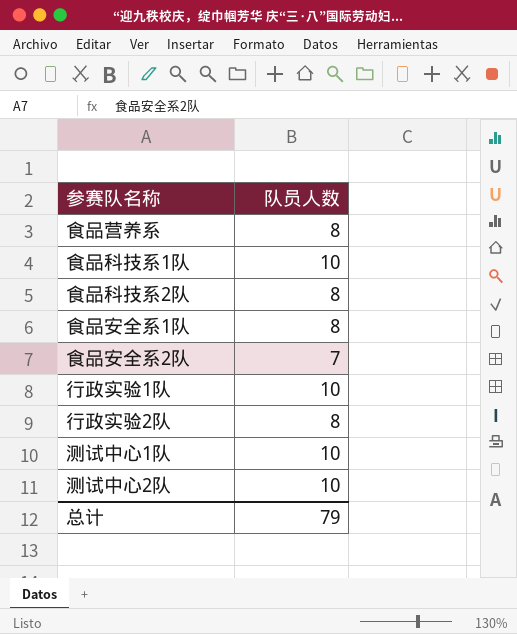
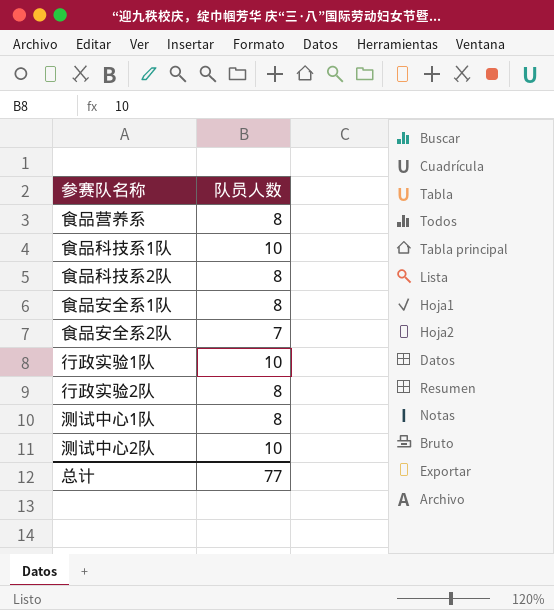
测试中心1队 | 队员人数: 10 -> 8
总计 | 队员人数: 79 -> 77

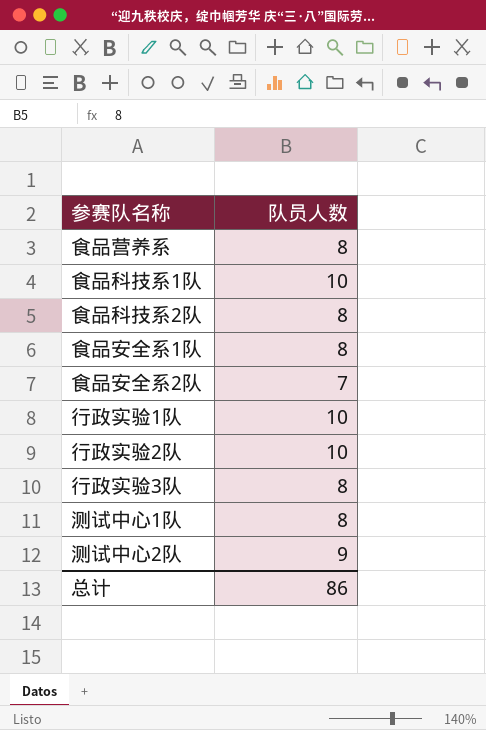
行政实验2队 | 队员人数: 8 -> 10
row 行政实验3队: none -> 8
测试中心2队 | 队员人数: 10 -> 9
总计 | 队员人数: 77 -> 86

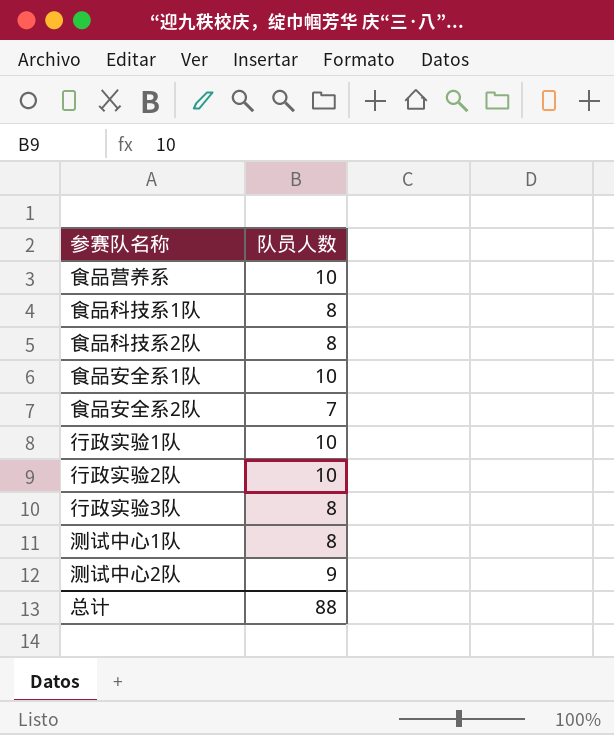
食品营养系 | 队员人数: 8 -> 10
食品科技系1队 | 队员人数: 10 -> 8
食品安全系1队 | 队员人数: 8 -> 10
总计 | 队员人数: 86 -> 88

